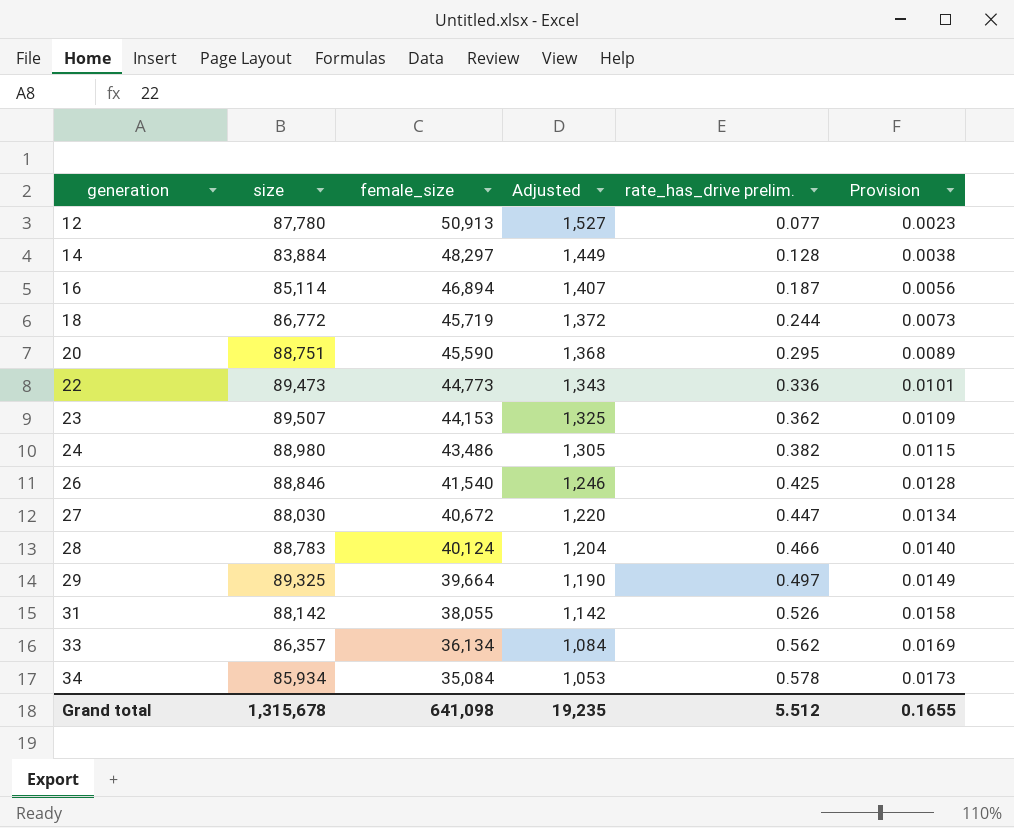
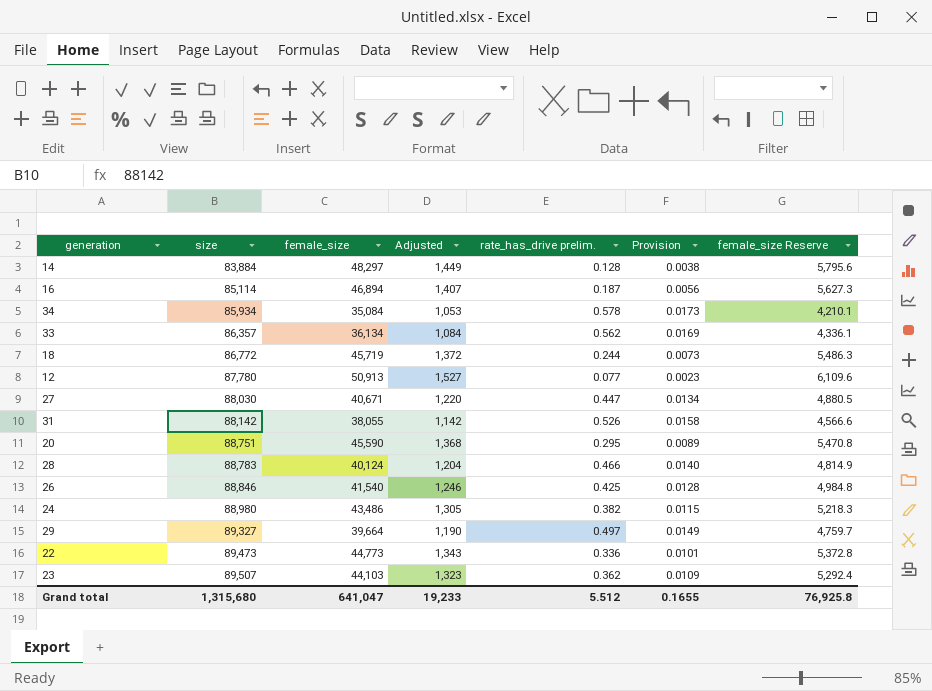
row order: generation ascending -> size ascending
column female_size Reserve | formula: none -> [female_size] * 0.12
27 | female_size: 40,672 -> 40,671
29 | size: 89,325 -> 89,327
23 | female_size: 44,153 -> 44,103
23 | Adjusted: 1,325 -> 1,323
Grand total | size: 1,315,678 -> 1,315,680
Grand total | female_size: 641,098 -> 641,047
Grand total | Adjusted: 19,235 -> 19,233

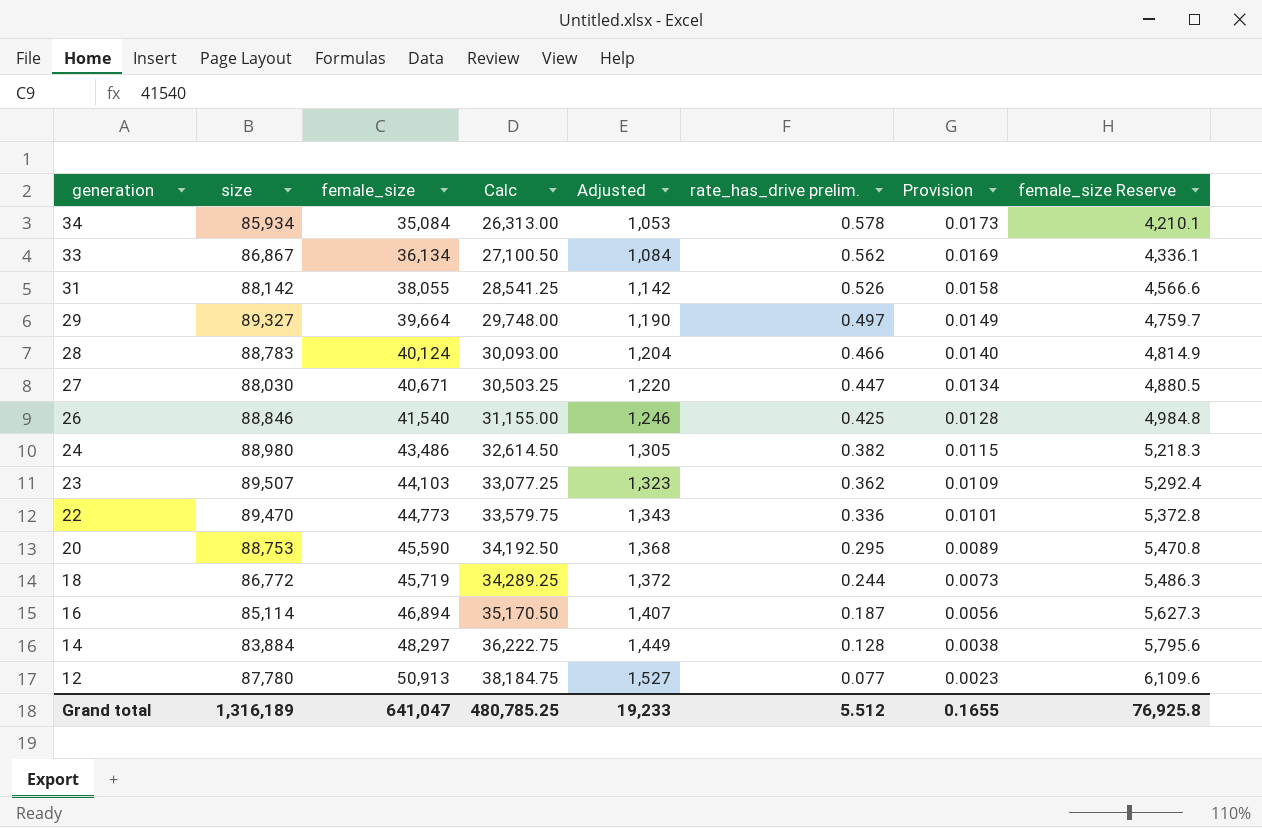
row order: size ascending -> generation descending
column Calc | formula: none -> [female_size] * 0.75
33 | size: 86,357 -> 86,867
22 | size: 89,473 -> 89,470
20 | size: 88,751 -> 88,753
Grand total | size: 1,315,680 -> 1,316,189

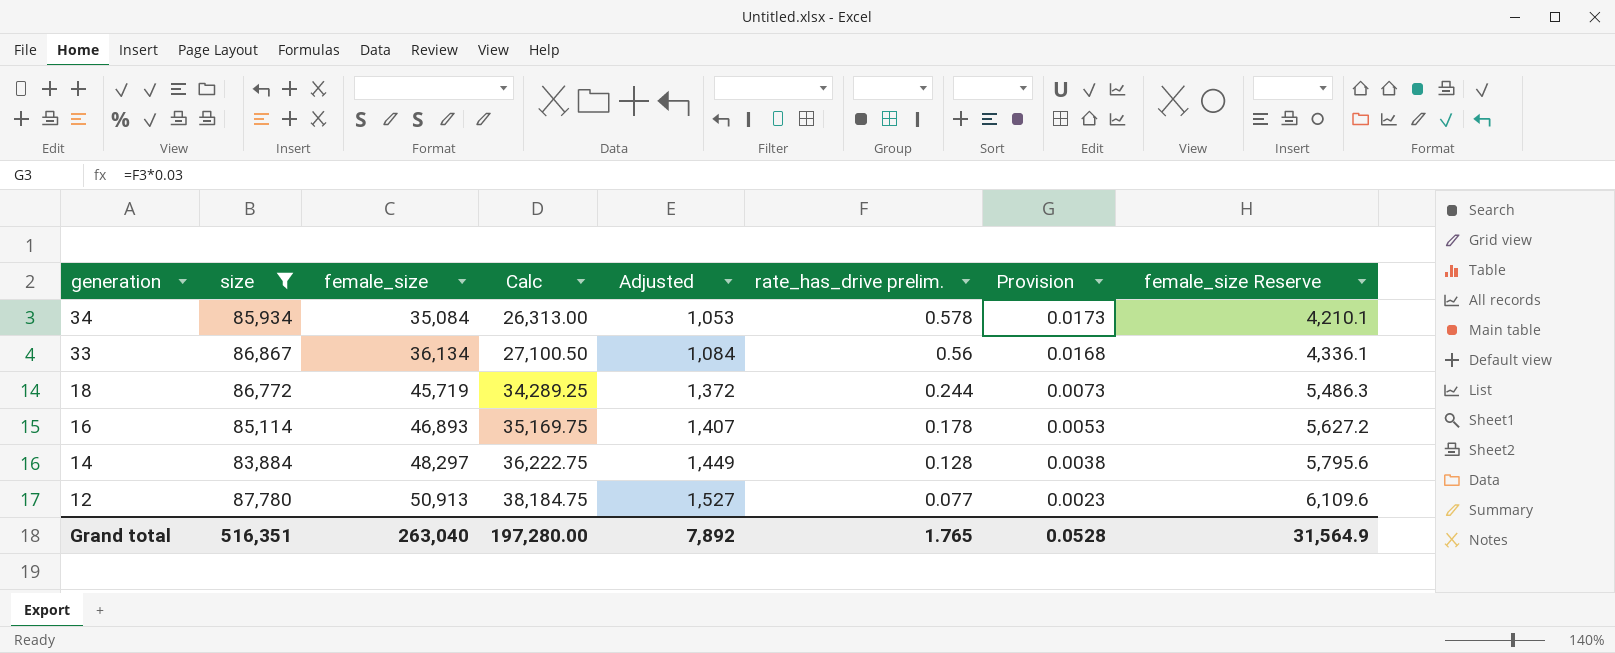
filter: none -> size <= 87,780
33 | rate_has_drive prelim.: 0.562 -> 0.56
33 | Provision: 0.0169 -> 0.0168
16 | female_size: 46,894 -> 46,893
16 | Calc: 35,170.50 -> 35,169.75
16 | rate_has_drive prelim.: 0.187 -> 0.178
16 | Provision: 0.0056 -> 0.0053
16 | female_size Reserve: 5,627.3 -> 5,627.2
Grand total | size: 1,316,189 -> 516,351
Grand total | female_size: 641,047 -> 263,040
Grand total | Calc: 480,785.25 -> 197,280.00
Grand total | Adjusted: 19,233 -> 7,892
Grand total | rate_has_drive prelim.: 5.512 -> 1.765
Grand total | Provision: 0.1655 -> 0.0528
Grand total | female_size Reserve: 76,925.8 -> 31,564.9

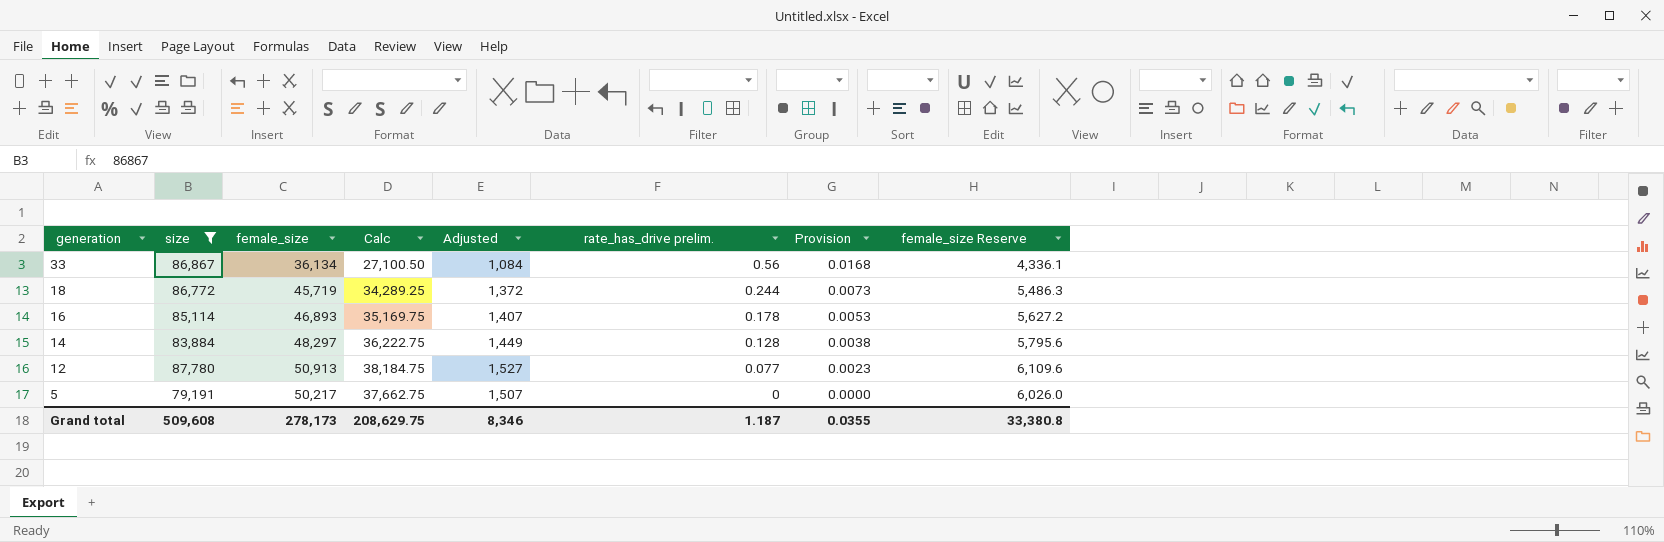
row 34: 85,934 | 35,084 | 26,313.00 | 1,053 | 0.578 | 0.0173 | 4,210.1 -> none
row 5: none -> 79,191 | 50,217 | 37,662.75 | 1,507 | 0 | 0.0000 | 6,026.0
Grand total | size: 516,351 -> 509,608
Grand total | female_size: 263,040 -> 278,173
Grand total | Calc: 197,280.00 -> 208,629.75
Grand total | Adjusted: 7,892 -> 8,346
Grand total | rate_has_drive prelim.: 1.765 -> 1.187
Grand total | Provision: 0.0528 -> 0.0355
Grand total | female_size Reserve: 31,564.9 -> 33,380.8

